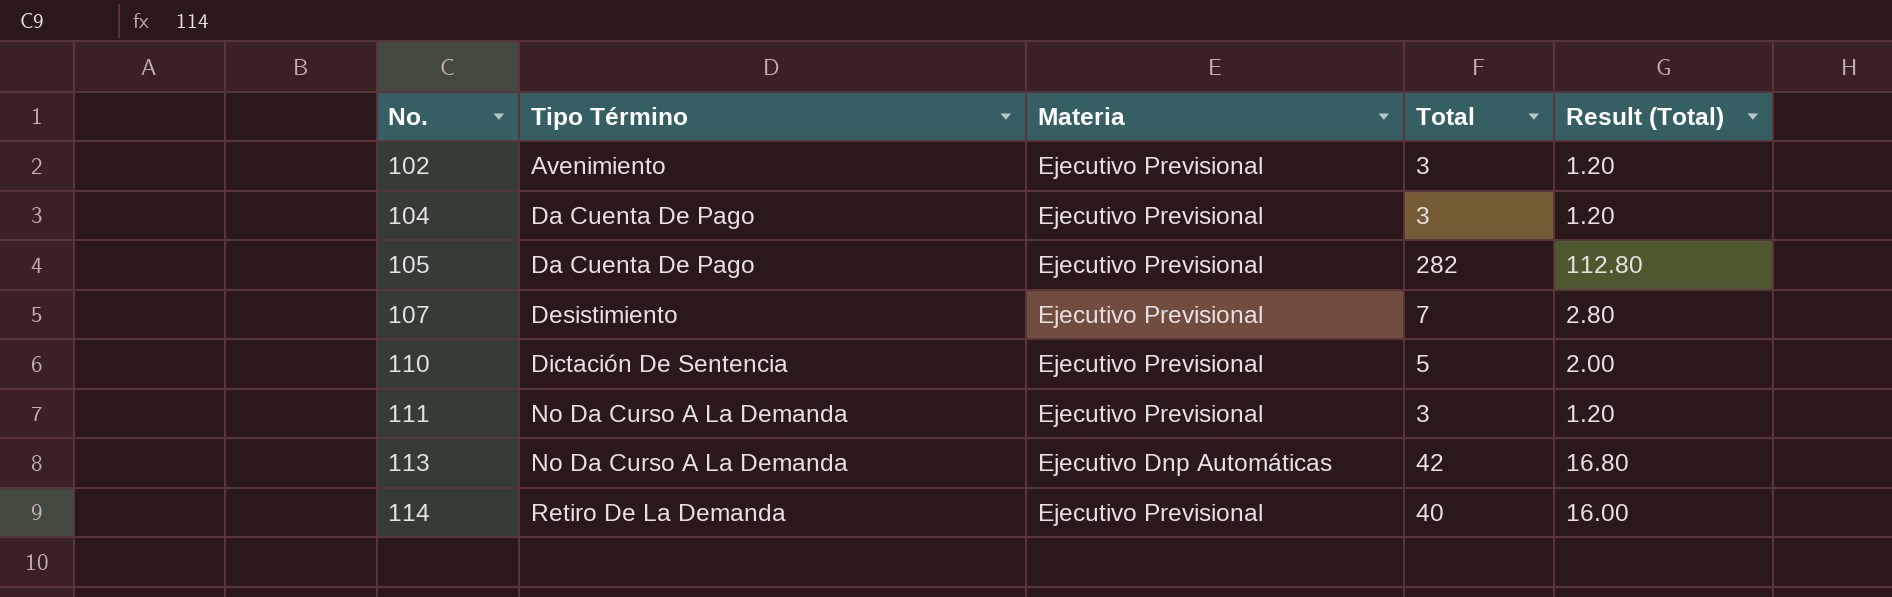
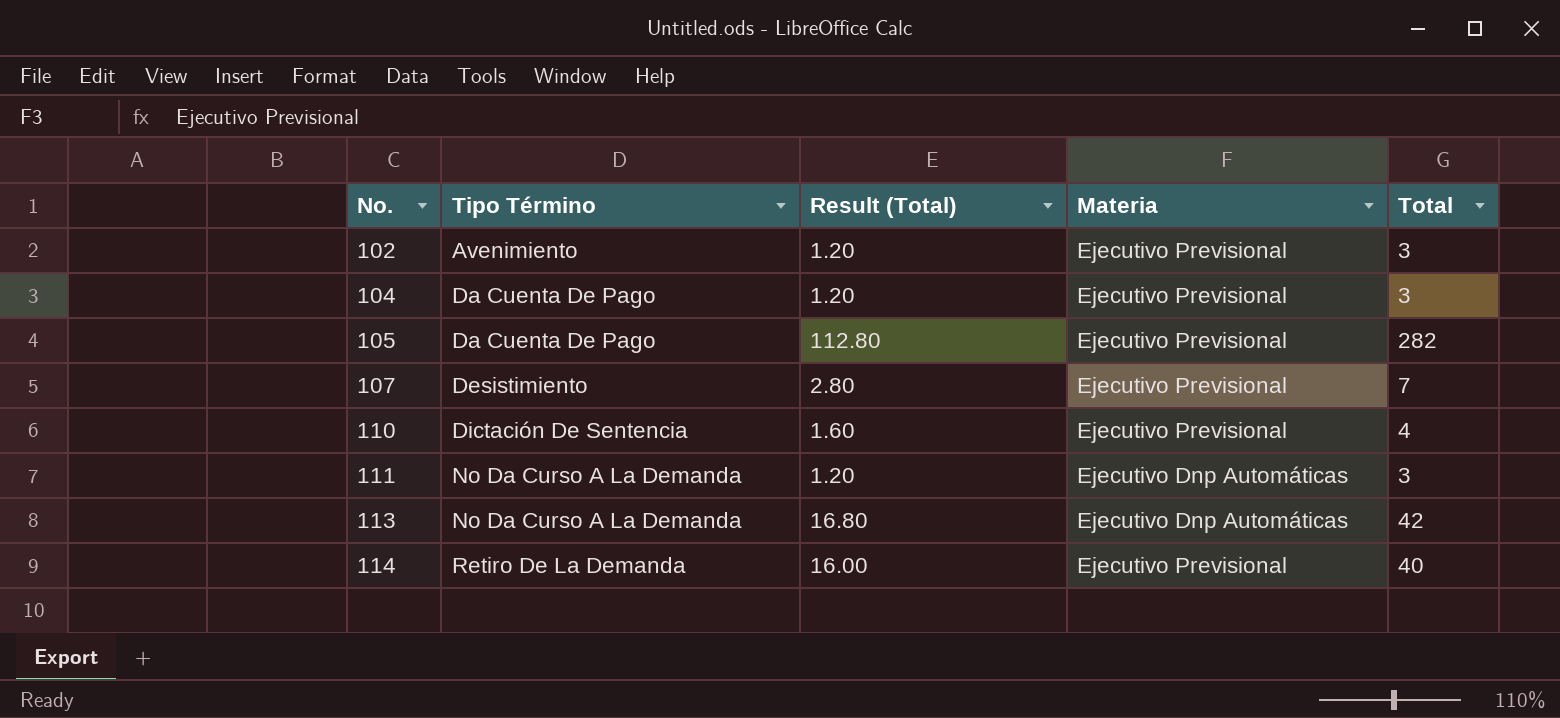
column Result (Total) | position: 5 -> 3
110 | Result (Total): 2.00 -> 1.60
110 | Total: 5 -> 4
111 | Materia: Ejecutivo Previsional -> Ejecutivo Dnp Automáticas

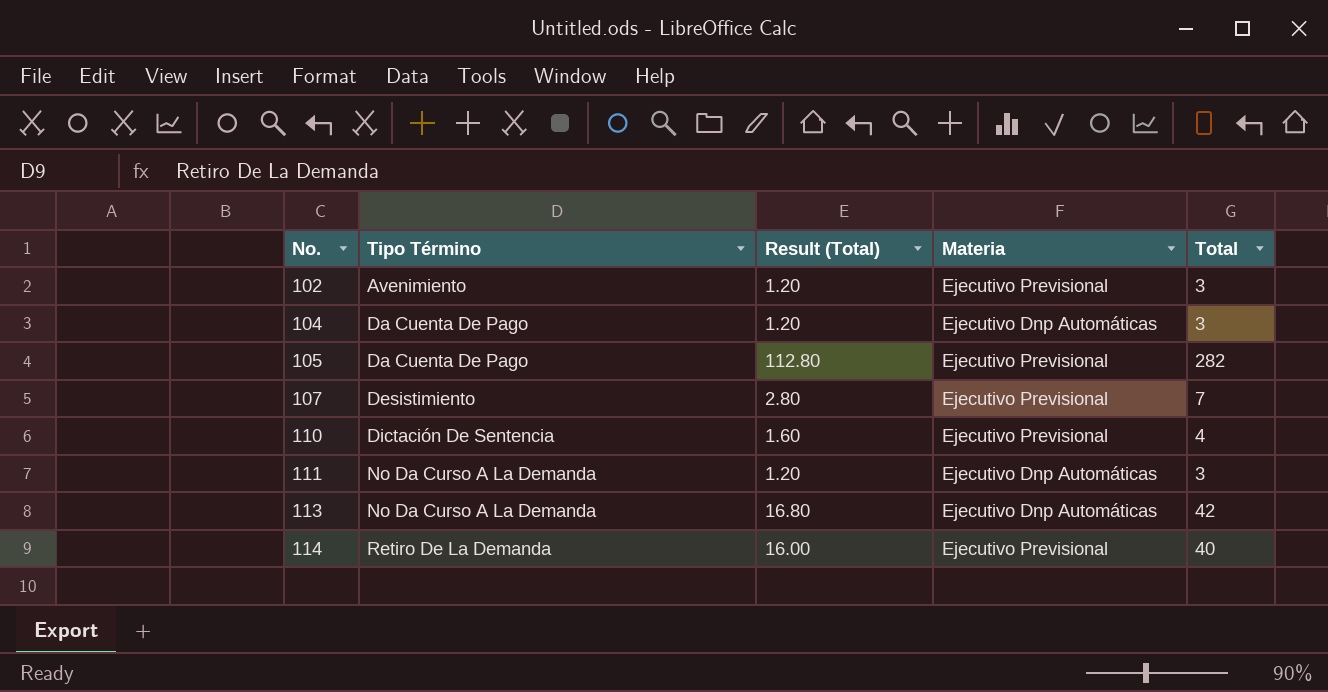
104 | Materia: Ejecutivo Previsional -> Ejecutivo Dnp Automáticas

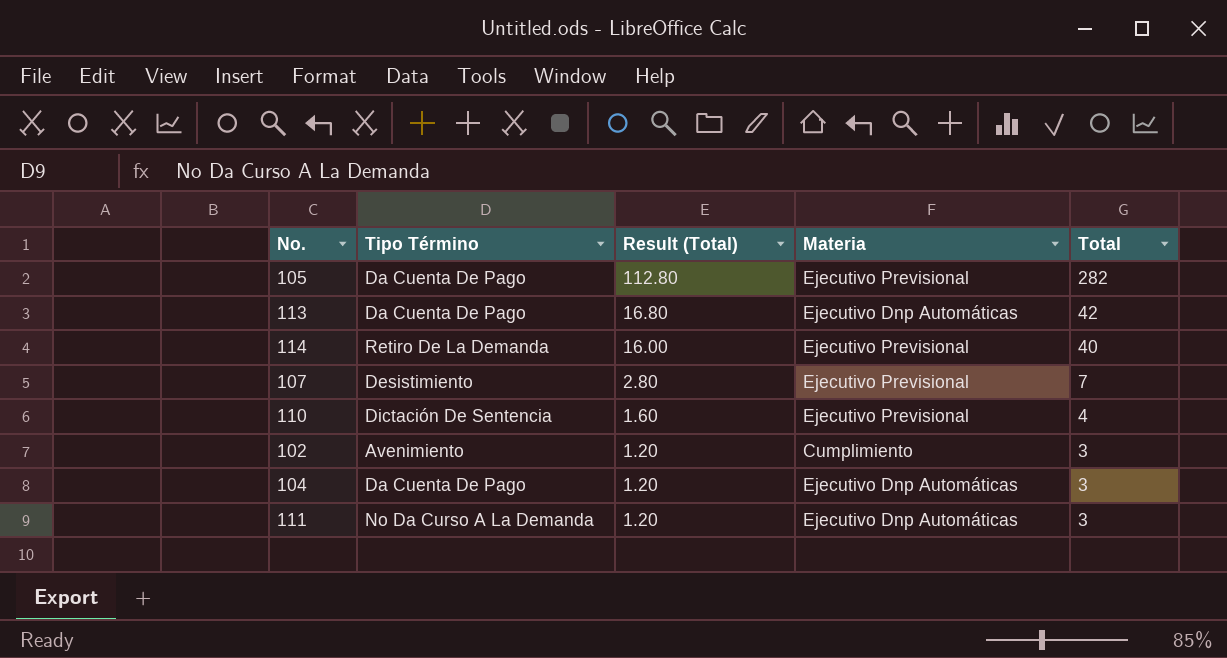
row order: No. ascending -> Result (Total) descending
113 | Tipo Término: No Da Curso A La Demanda -> Da Cuenta De Pago
102 | Materia: Ejecutivo Previsional -> Cumplimiento

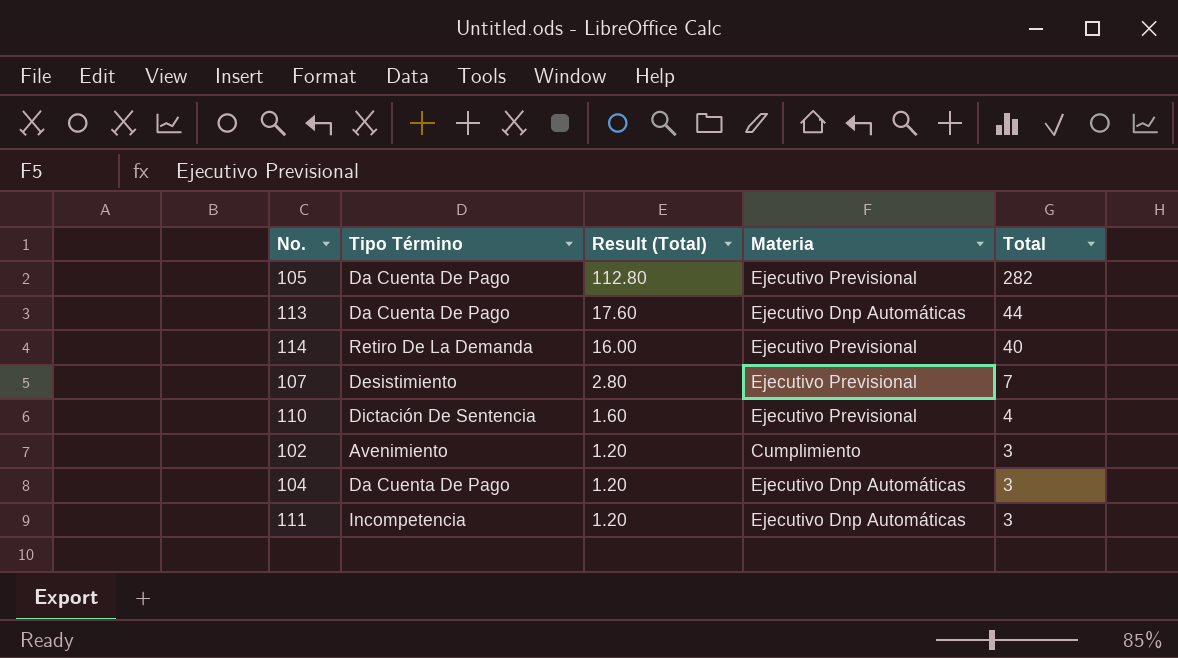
113 | Result (Total): 16.80 -> 17.60
113 | Total: 42 -> 44
111 | Tipo Término: No Da Curso A La Demanda -> Incompetencia

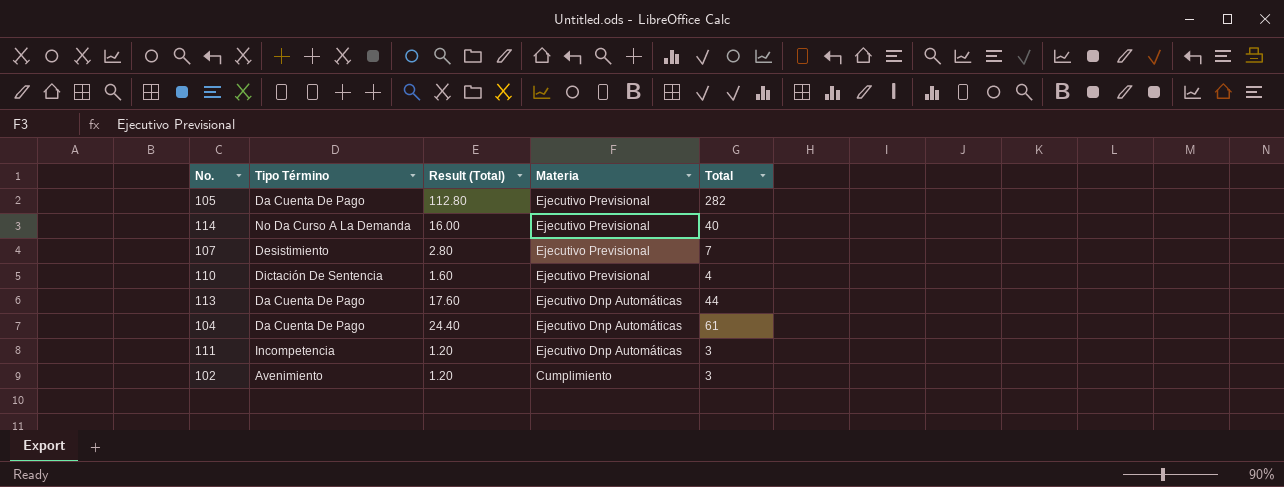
row order: Result (Total) descending -> Materia descending
114 | Tipo Término: Retiro De La Demanda -> No Da Curso A La Demanda
104 | Result (Total): 1.20 -> 24.40
104 | Total: 3 -> 61

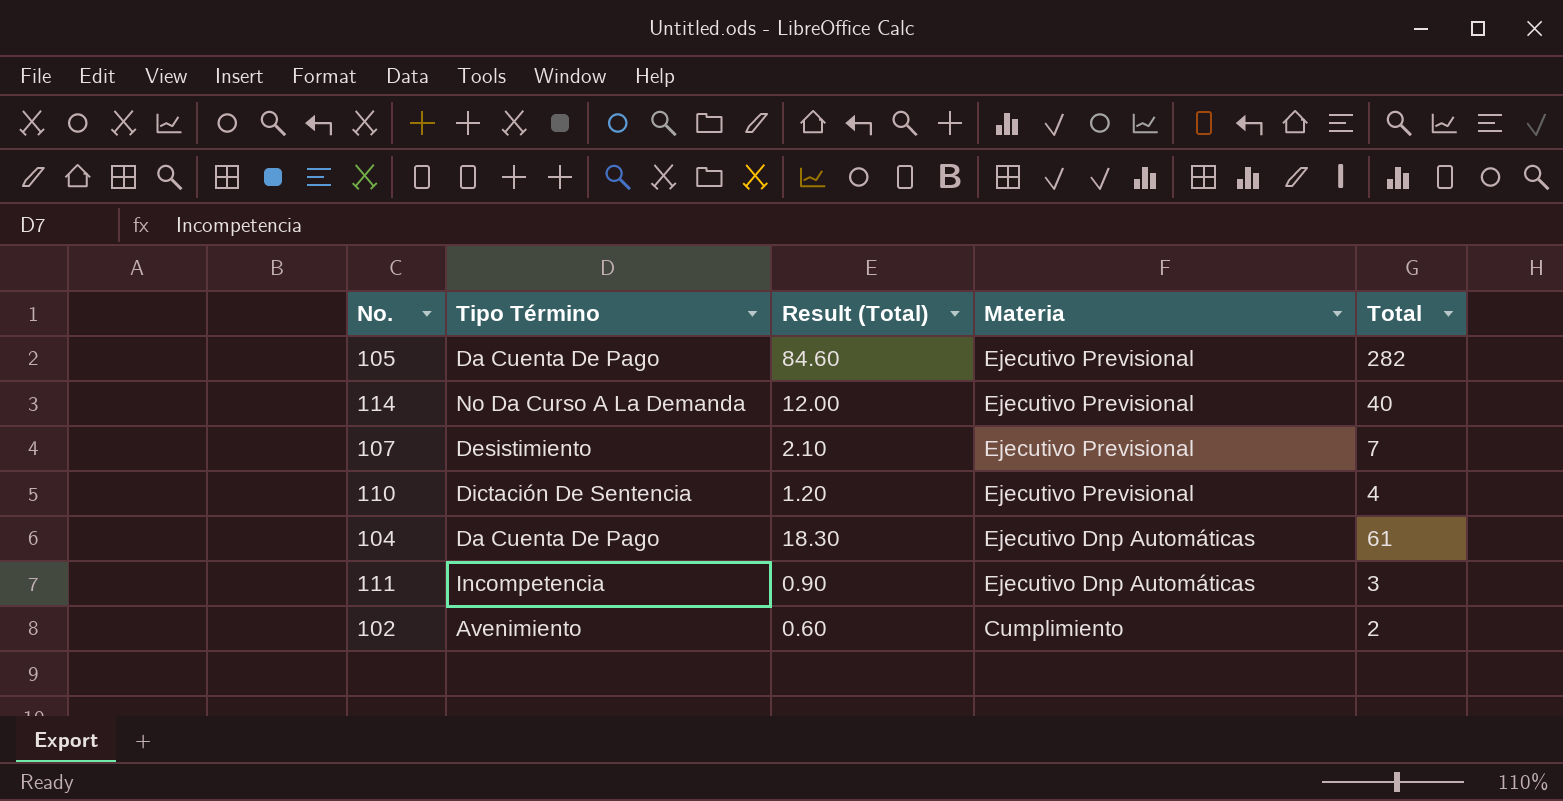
column Result (Total) | formula: [Total] * 0.4 -> [Total] * 0.3
row 113: Da Cuenta De Pago | 17.60 | Ejecutivo Dnp Automáticas | 44 -> none
102 | Total: 3 -> 2

